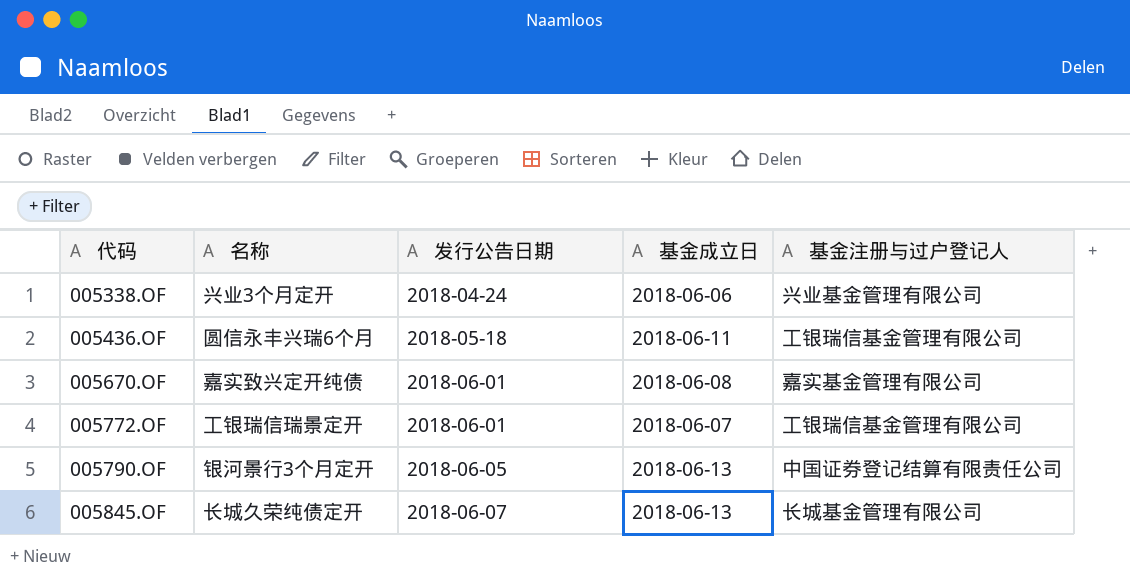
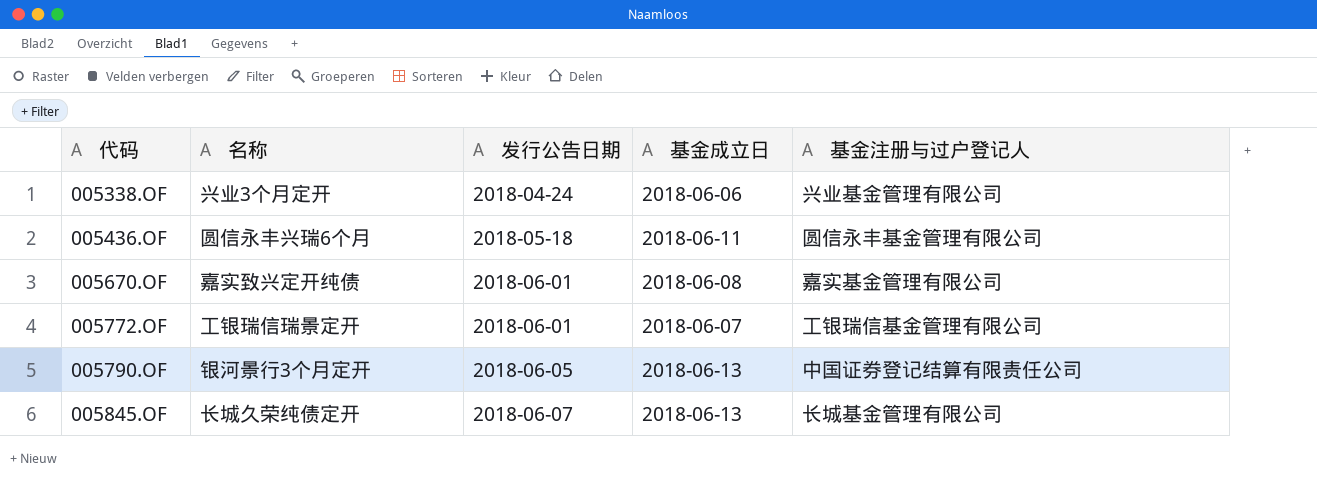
005436.OF | 基金注册与过户登记人: 工银瑞信基金管理有限公司 -> 圆信永丰基金管理有限公司

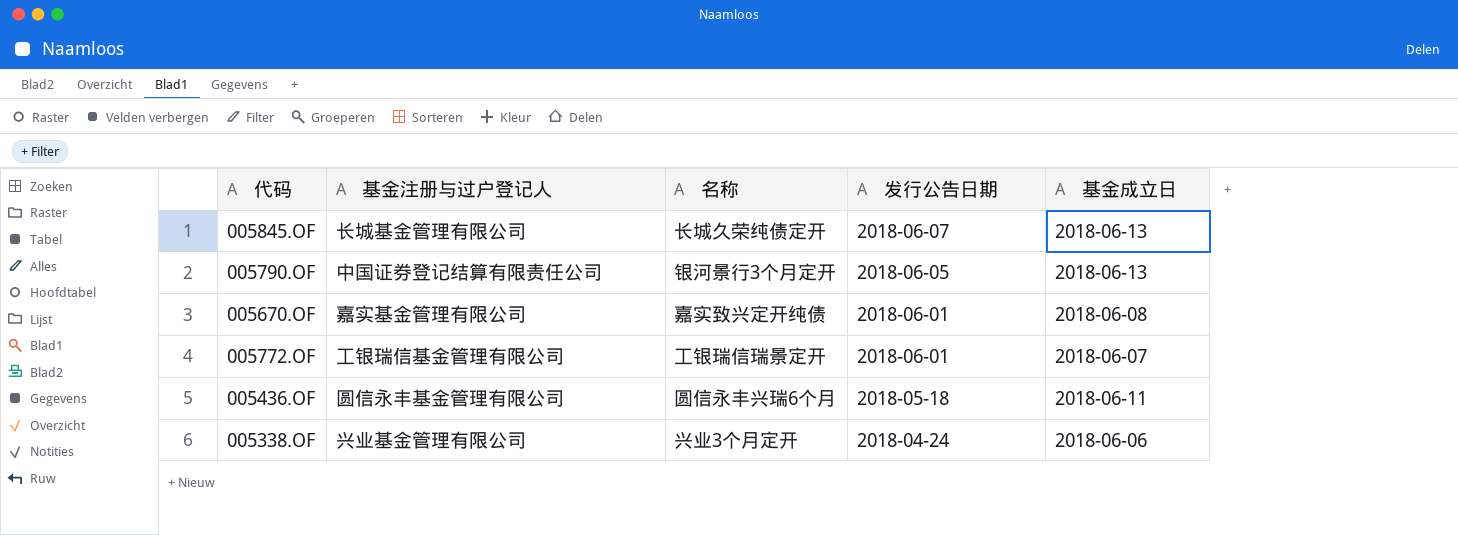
row order: 代码 ascending -> 发行公告日期 descending
column 基金注册与过户登记人 | position: 5 -> 2

